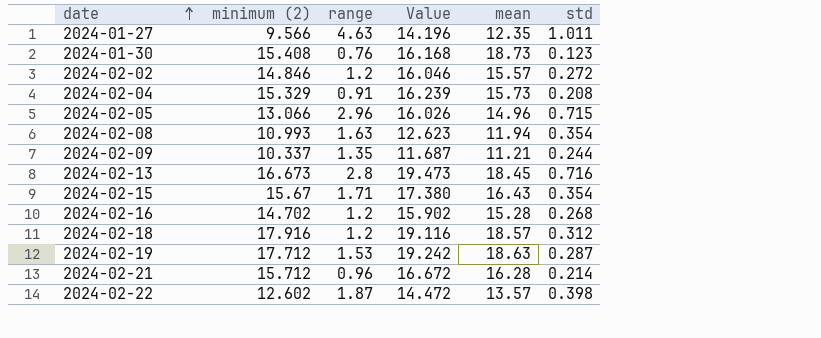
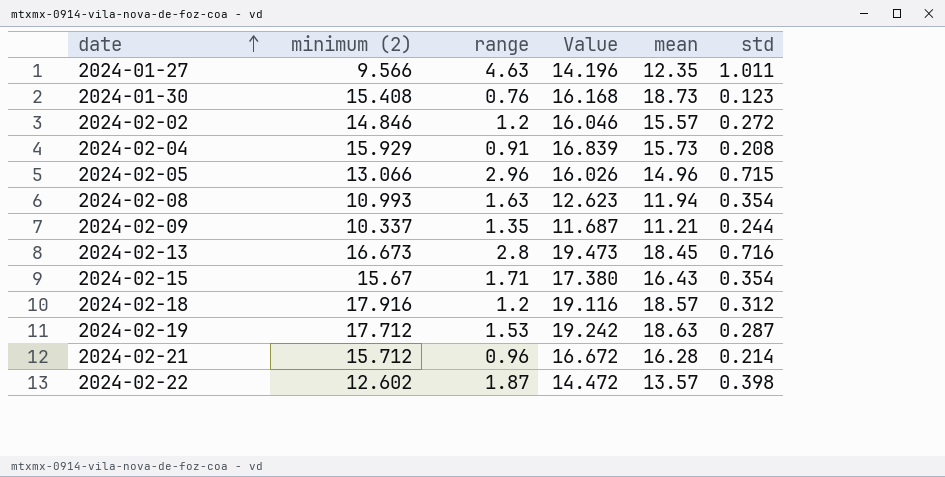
row 2024-02-16: 14.702 | 1.2 | 15.902 | 15.28 | 0.268 -> none
2024-02-04 | minimum (2): 15.329 -> 15.929
2024-02-04 | Value: 16.239 -> 16.839

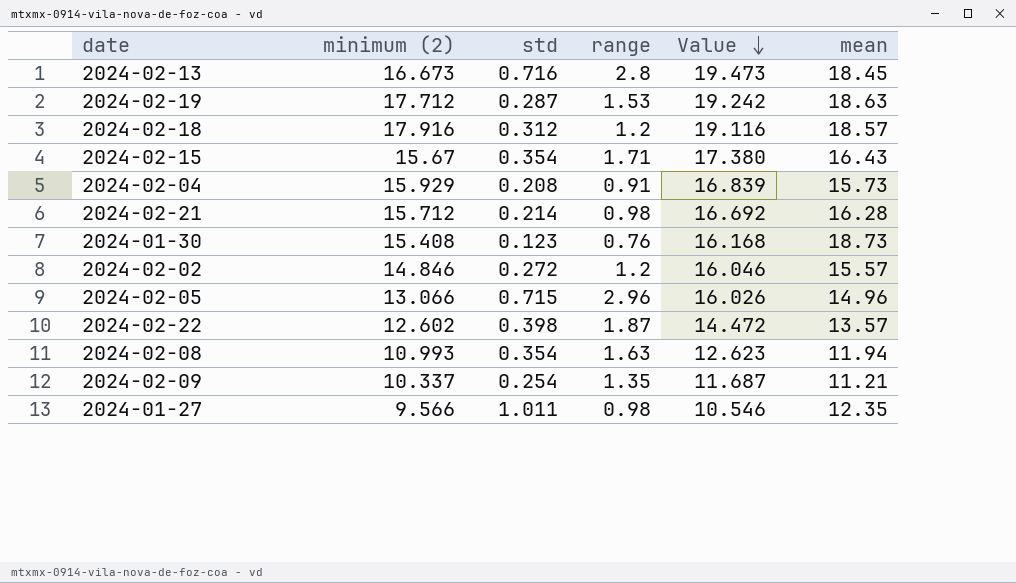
row order: date ascending -> Value descending
column std | position: 6 -> 3
2024-02-21 | range: 0.96 -> 0.98
2024-02-21 | Value: 16.672 -> 16.692
2024-02-09 | std: 0.244 -> 0.254
2024-01-27 | range: 4.63 -> 0.98
2024-01-27 | Value: 14.196 -> 10.546

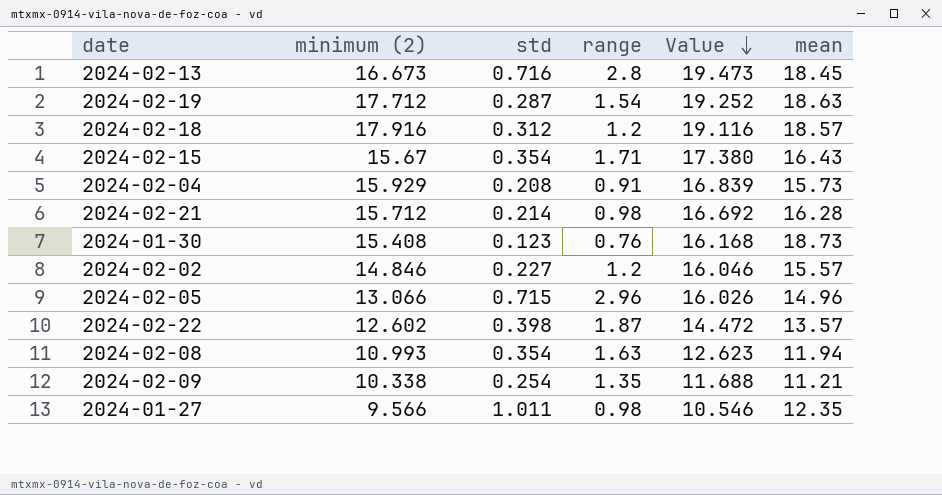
2024-02-19 | range: 1.53 -> 1.54
2024-02-19 | Value: 19.242 -> 19.252
2024-02-02 | std: 0.272 -> 0.227
2024-02-09 | minimum (2): 10.337 -> 10.338
2024-02-09 | Value: 11.687 -> 11.688

